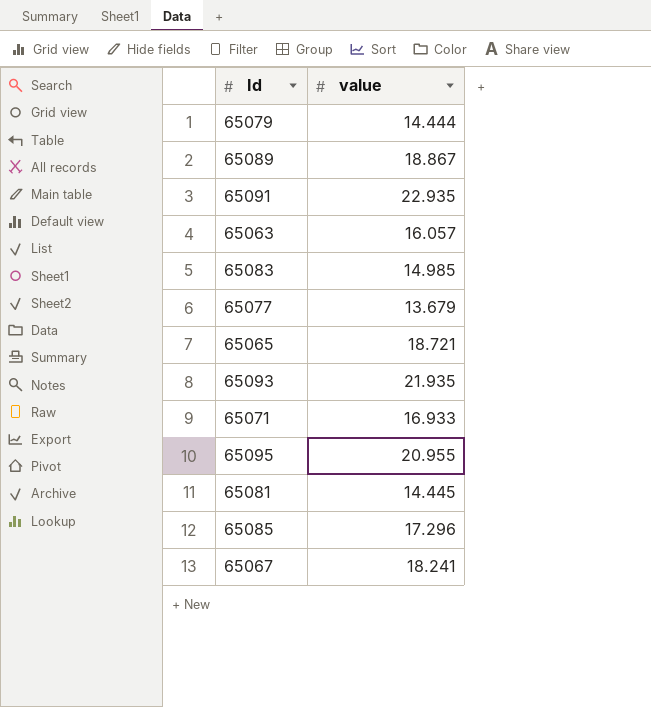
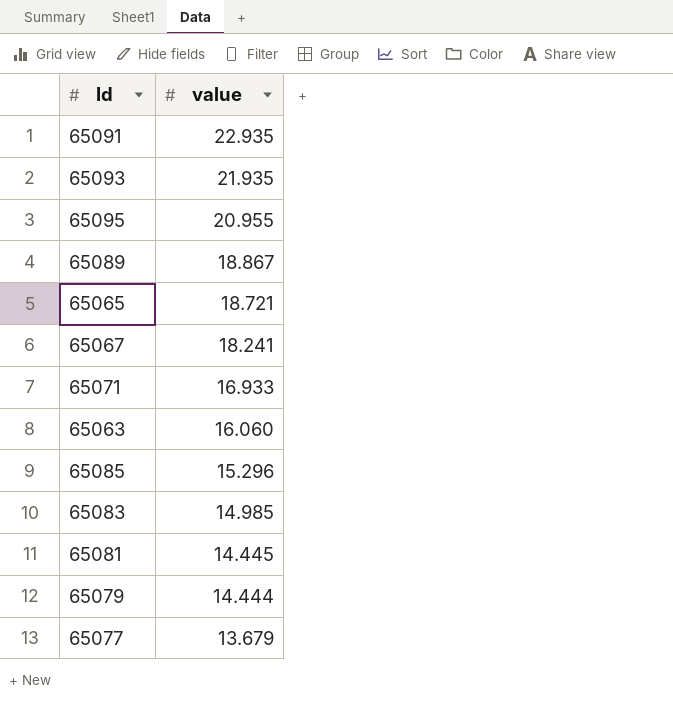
row order: none -> value descending
65063 | value: 16.057 -> 16.060
65085 | value: 17.296 -> 15.296

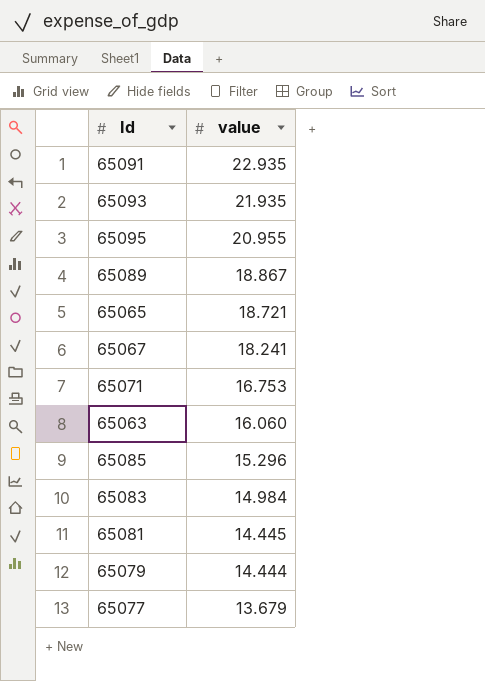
65071 | value: 16.933 -> 16.753
65083 | value: 14.985 -> 14.984

